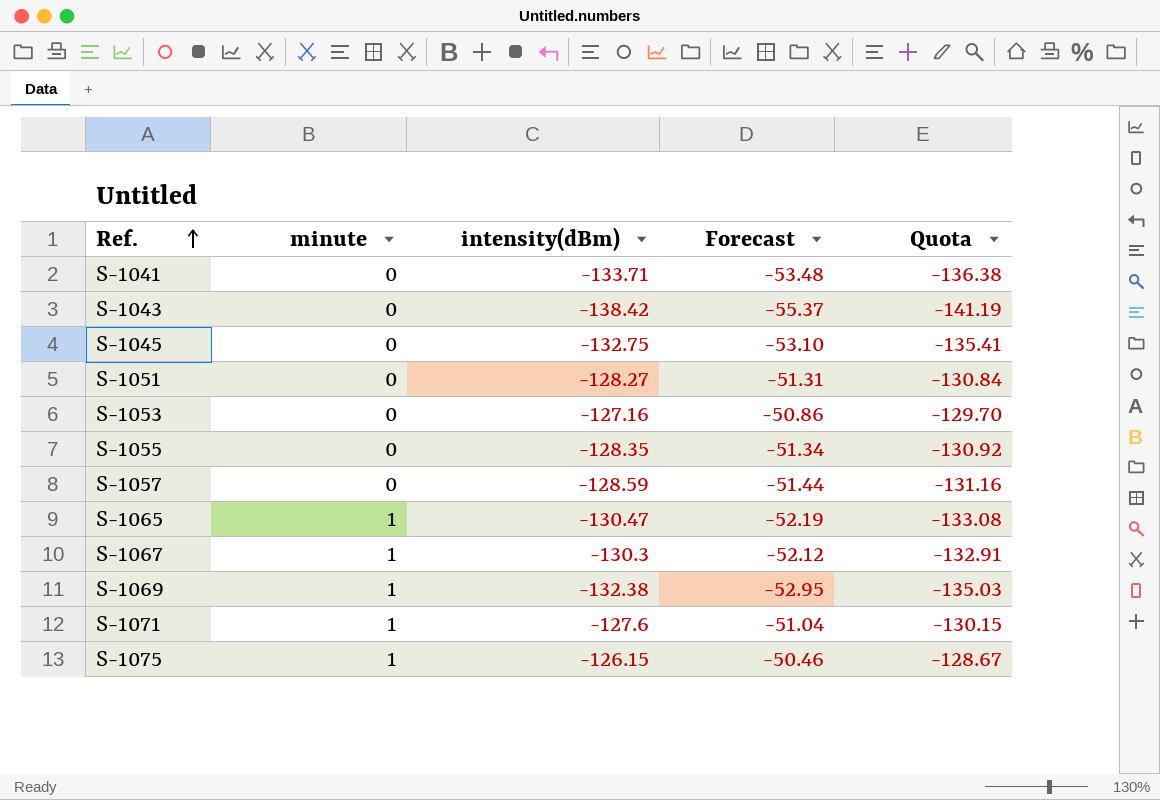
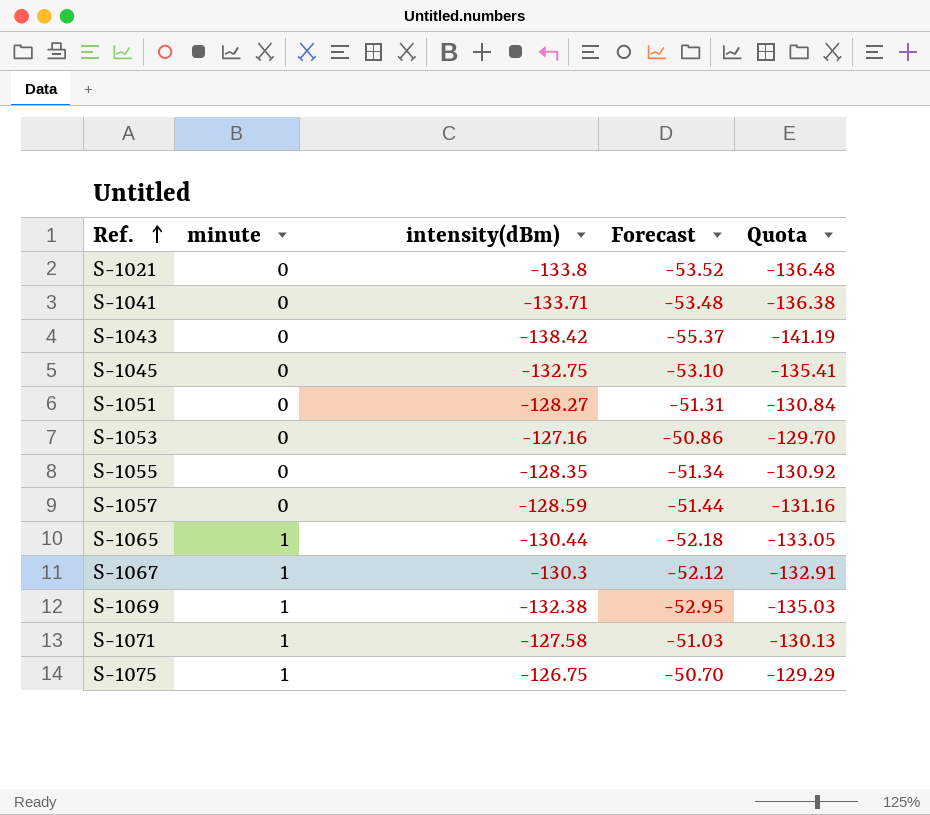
row S-1021: none -> 0 | -133.8 | -53.52 | -136.48
S-1065 | intensity(dBm): -130.47 -> -130.44
S-1065 | Forecast: -52.19 -> -52.18
S-1065 | Quota: -133.08 -> -133.05
S-1071 | intensity(dBm): -127.6 -> -127.58
S-1071 | Forecast: -51.04 -> -51.03
S-1071 | Quota: -130.15 -> -130.13
S-1075 | intensity(dBm): -126.15 -> -126.75
S-1075 | Forecast: -50.46 -> -50.70
S-1075 | Quota: -128.67 -> -129.29

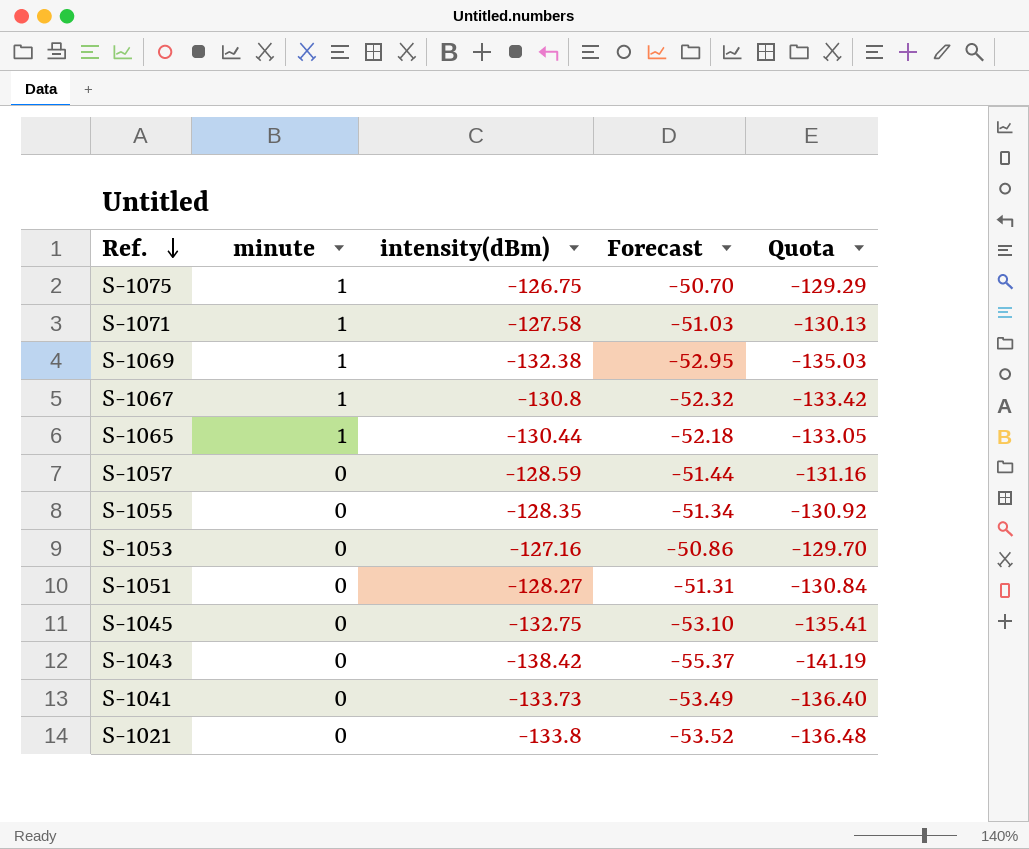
row order: Ref. ascending -> Ref. descending
S-1067 | intensity(dBm): -130.3 -> -130.8
S-1067 | Forecast: -52.12 -> -52.32
S-1067 | Quota: -132.91 -> -133.42
S-1041 | intensity(dBm): -133.71 -> -133.73
S-1041 | Forecast: -53.48 -> -53.49
S-1041 | Quota: -136.38 -> -136.40

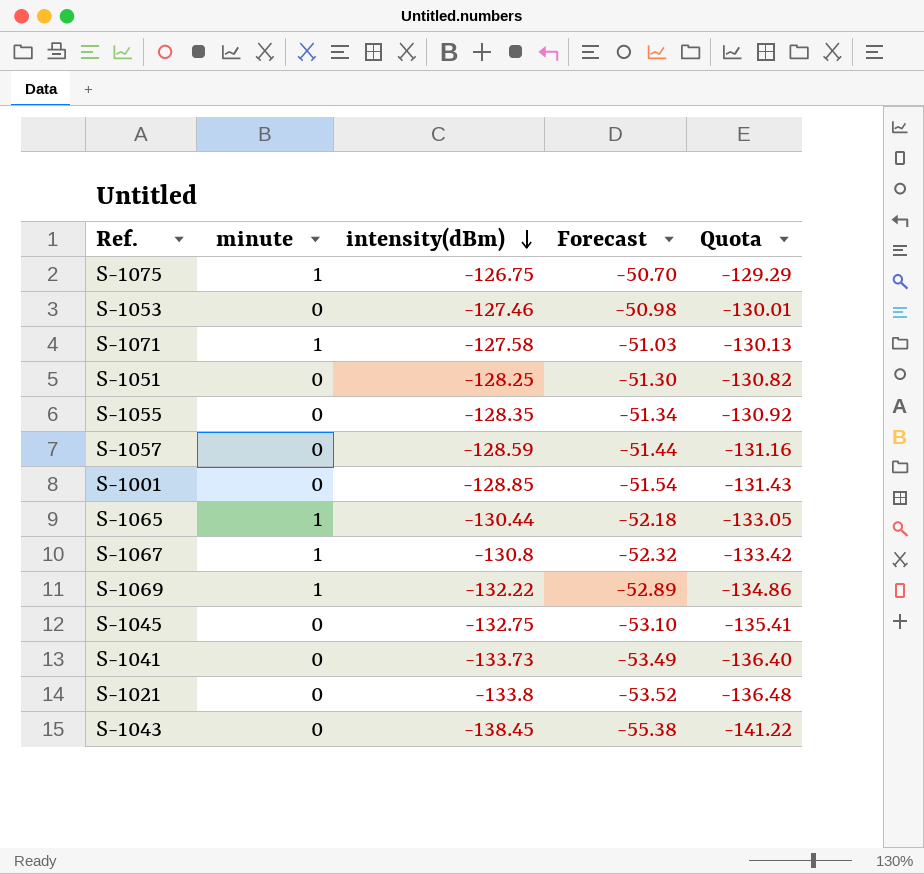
row order: Ref. descending -> intensity(dBm) descending
S-1053 | intensity(dBm): -127.16 -> -127.46
S-1053 | Forecast: -50.86 -> -50.98
S-1053 | Quota: -129.70 -> -130.01
S-1051 | intensity(dBm): -128.27 -> -128.25
S-1051 | Forecast: -51.31 -> -51.30
S-1051 | Quota: -130.84 -> -130.82
row S-1001: none -> 0 | -128.85 | -51.54 | -131.43
S-1069 | intensity(dBm): -132.38 -> -132.22
S-1069 | Forecast: -52.95 -> -52.89
S-1069 | Quota: -135.03 -> -134.86
S-1043 | intensity(dBm): -138.42 -> -138.45
S-1043 | Forecast: -55.37 -> -55.38
S-1043 | Quota: -141.19 -> -141.22

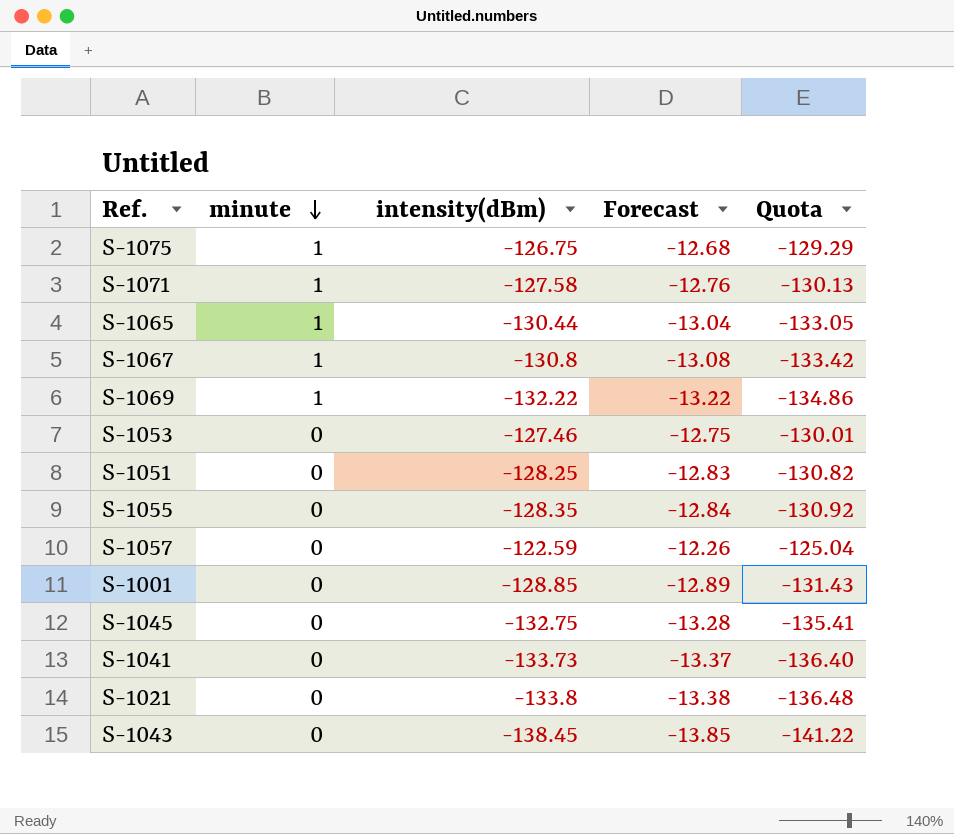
row order: intensity(dBm) descending -> minute descending
column Forecast | formula: [intensity(dBm)] * 0.4 -> [intensity(dBm)] * 0.1
S-1057 | intensity(dBm): -128.59 -> -122.59
S-1057 | Quota: -131.16 -> -125.04

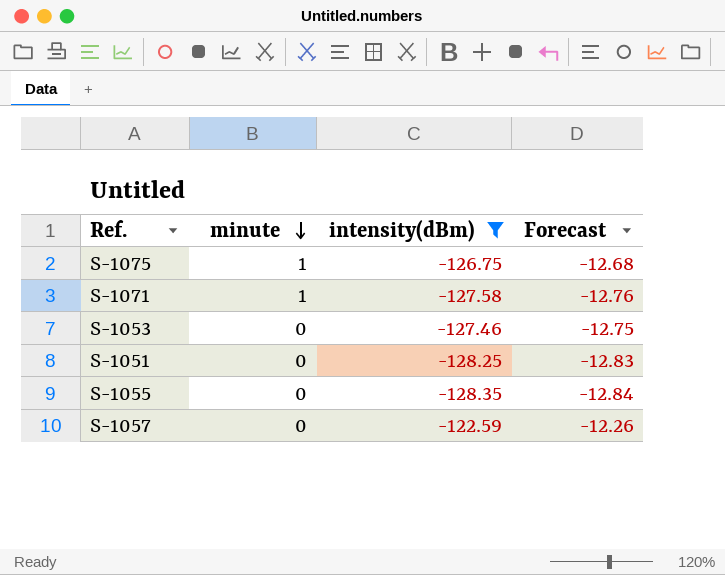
filter: none -> intensity(dBm) >= -128.35
column Quota | formula: [intensity(dBm)] * 1.02 -> none

